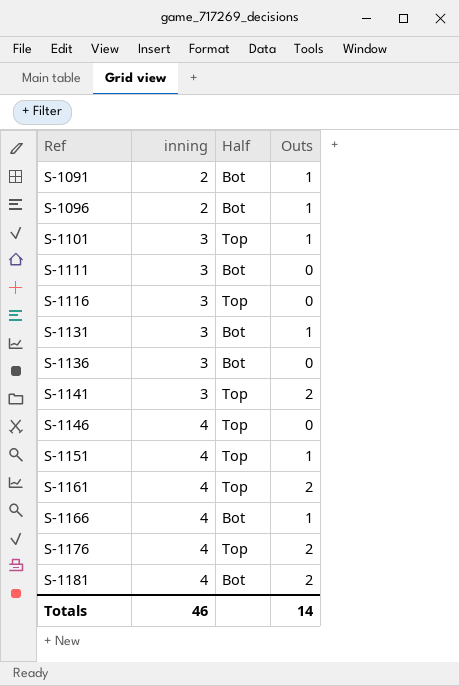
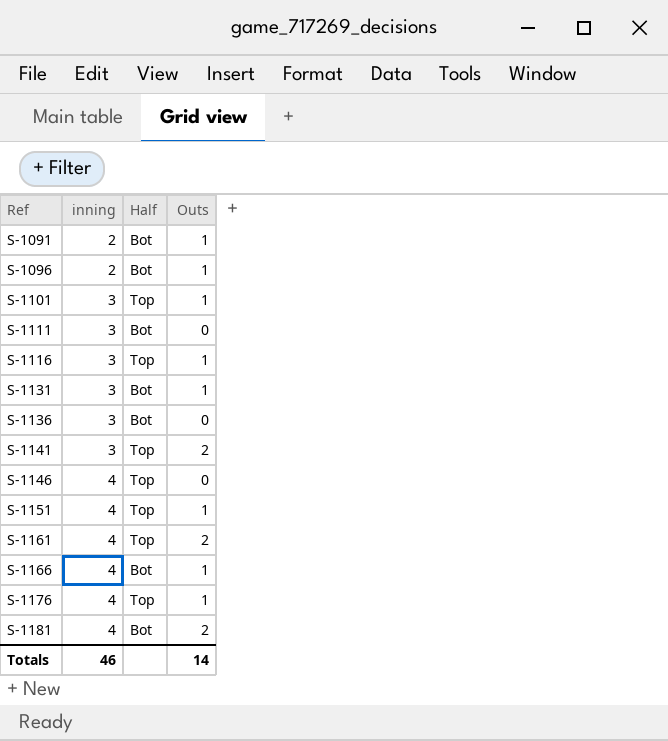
S-1116 | Outs: 0 -> 1
S-1176 | Outs: 2 -> 1

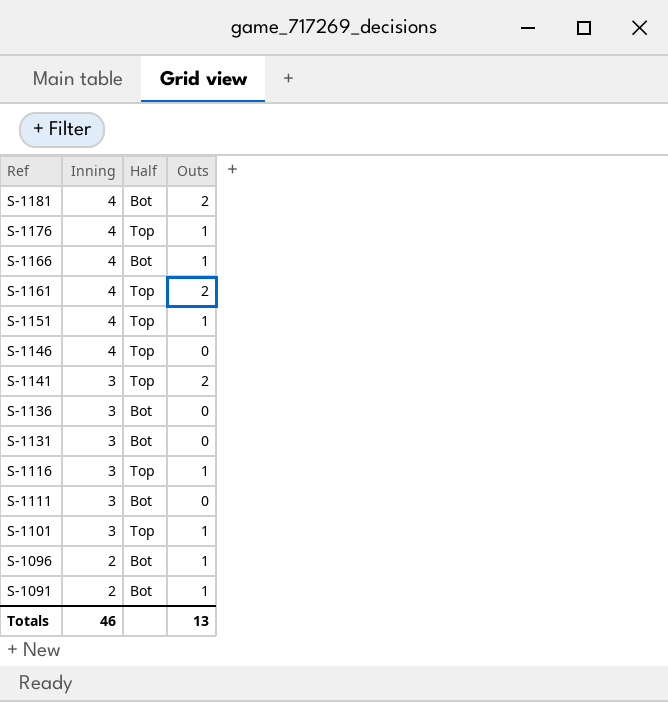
row order: Ref ascending -> Ref descending
column name: inning -> Inning
S-1131 | Outs: 1 -> 0
Totals | Outs: 14 -> 13

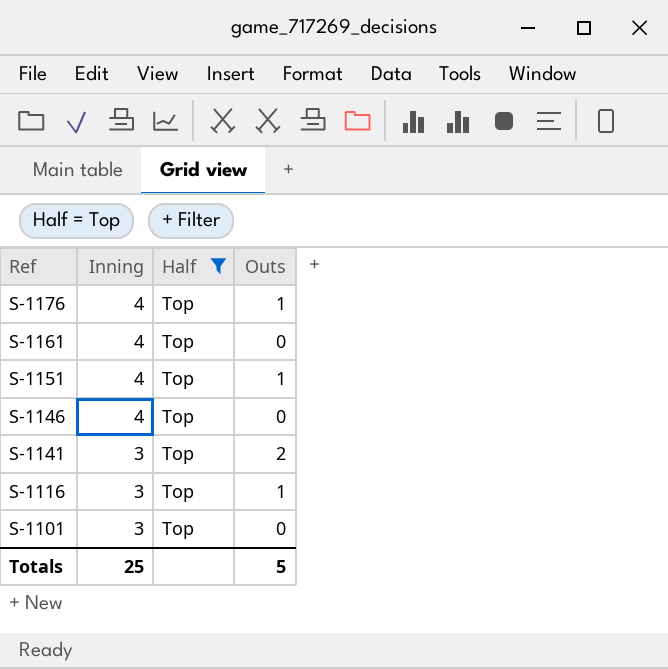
filter: none -> Half = Top
S-1161 | Outs: 2 -> 0
S-1101 | Outs: 1 -> 0
Totals | Inning: 46 -> 25
Totals | Outs: 13 -> 5

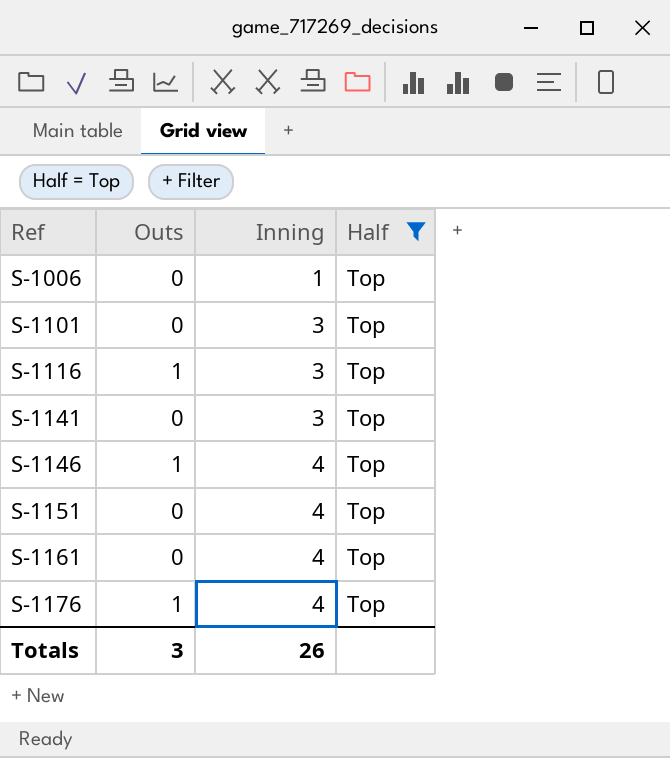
row order: Ref descending -> Ref ascending
column Outs | position: 4 -> 2
row S-1006: none -> 0 | 1 | Top
S-1141 | Outs: 2 -> 0
S-1146 | Outs: 0 -> 1
S-1151 | Outs: 1 -> 0
Totals | Outs: 5 -> 3
Totals | Inning: 25 -> 26

